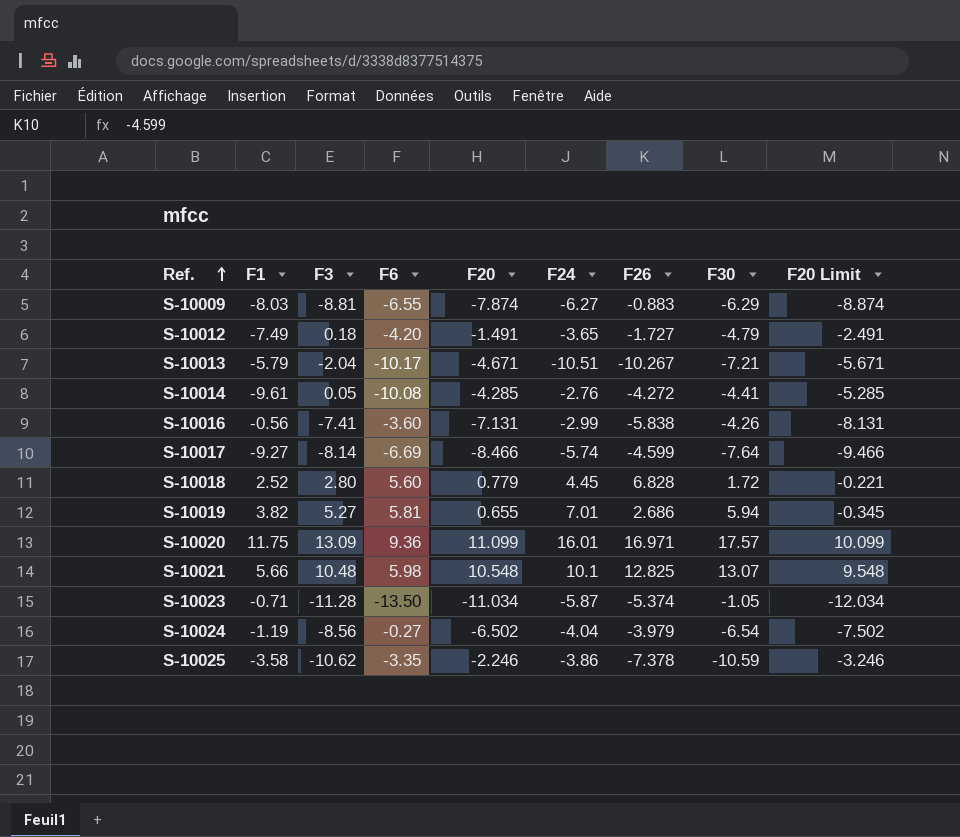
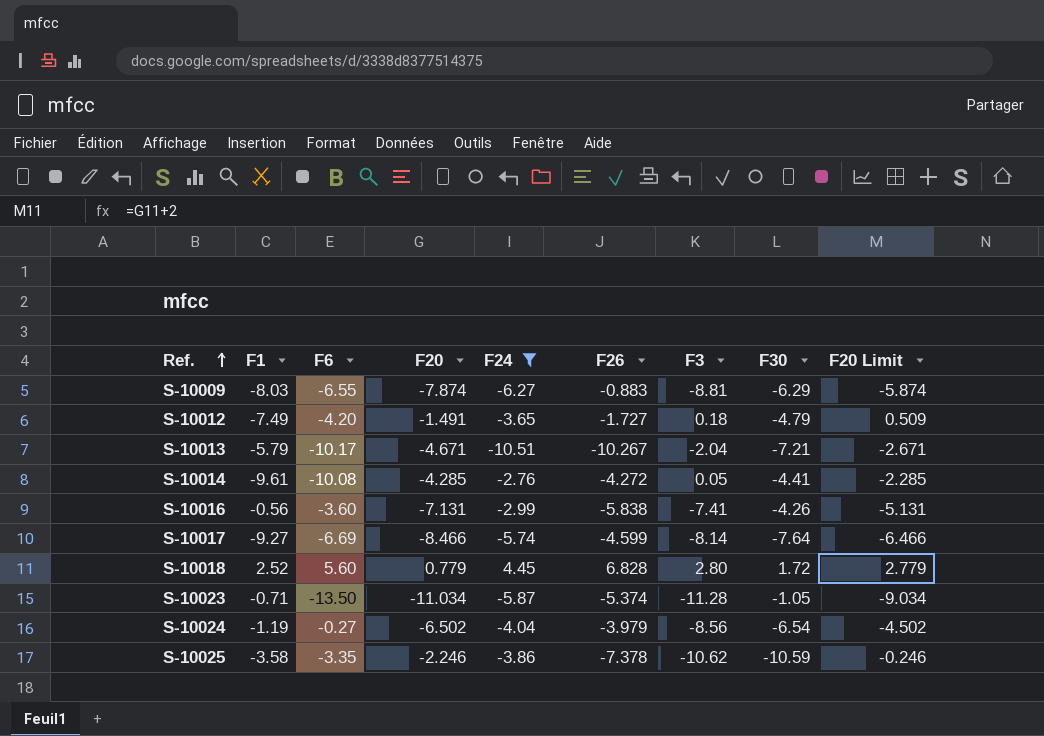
filter: none -> F24 <= 4.45
column F3 | position: 3 -> 7
column F20 Limit | formula: [F20] - 1 -> [F20] + 2

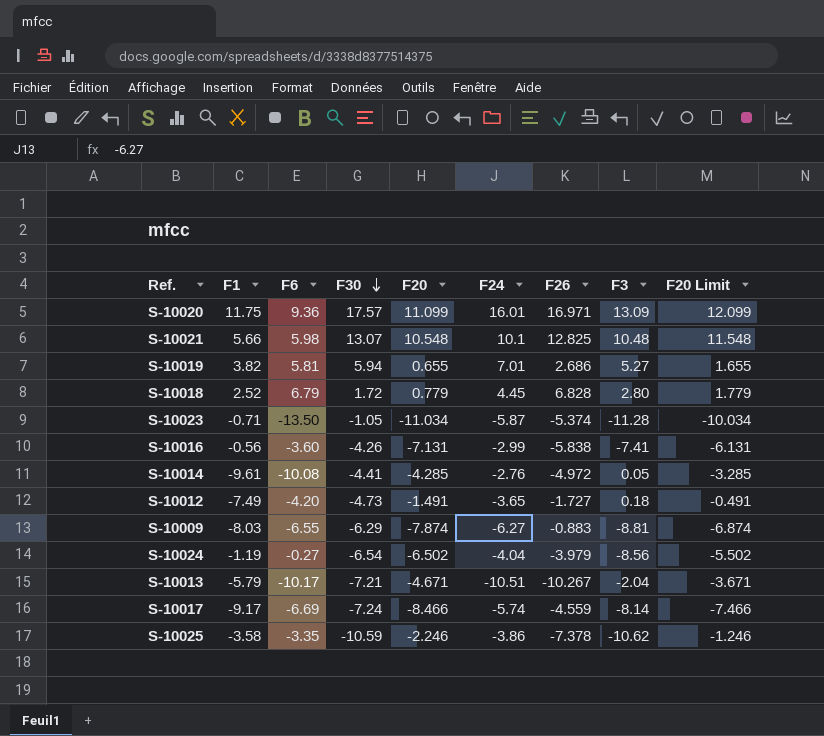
filter: F24 <= 4.45 -> none
row order: Ref. ascending -> F30 descending
column F30 | position: 8 -> 4
column F20 Limit | formula: [F20] + 2 -> [F20] + 1
S-10018 | F6: 5.60 -> 6.79
S-10014 | F26: -4.272 -> -4.972
S-10012 | F30: -4.79 -> -4.73
S-10017 | F1: -9.27 -> -9.17
S-10017 | F30: -7.64 -> -7.24
S-10017 | F26: -4.599 -> -4.559

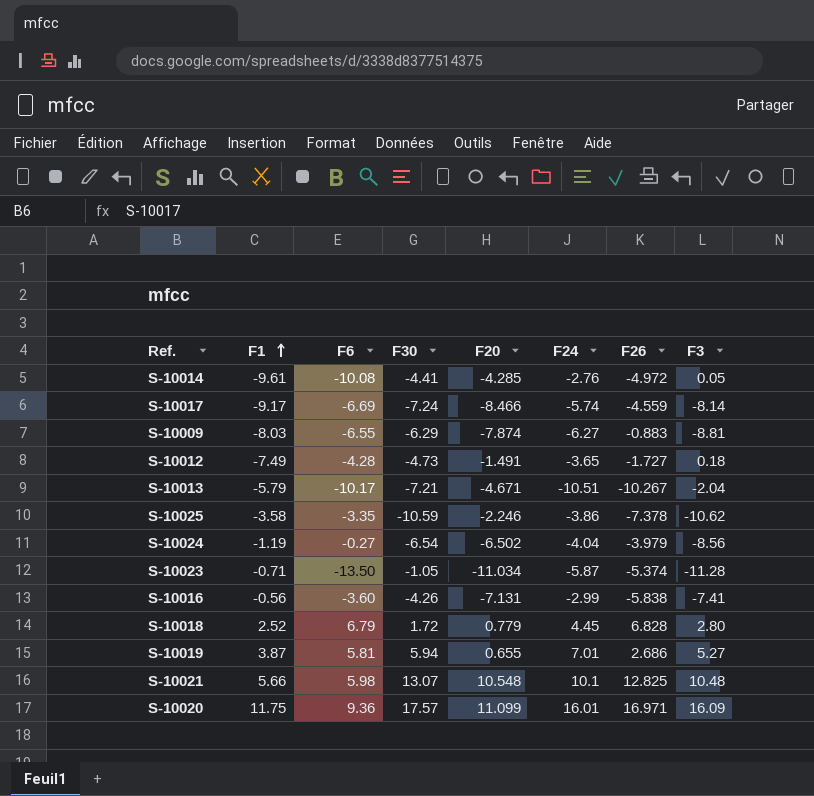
row order: F30 descending -> F1 ascending
column F20 Limit | formula: [F20] + 1 -> none
S-10012 | F6: -4.20 -> -4.28
S-10019 | F1: 3.82 -> 3.87
S-10020 | F3: 13.09 -> 16.09

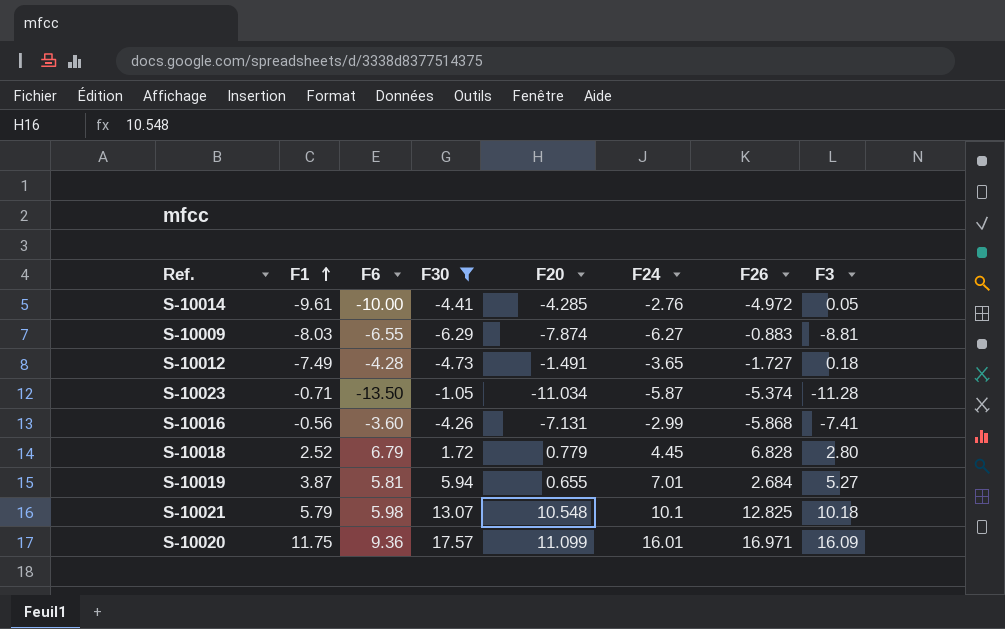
filter: none -> F30 >= -6.29
S-10014 | F6: -10.08 -> -10.00
S-10016 | F26: -5.838 -> -5.868
S-10019 | F26: 2.686 -> 2.684
S-10021 | F1: 5.66 -> 5.79
S-10021 | F3: 10.48 -> 10.18

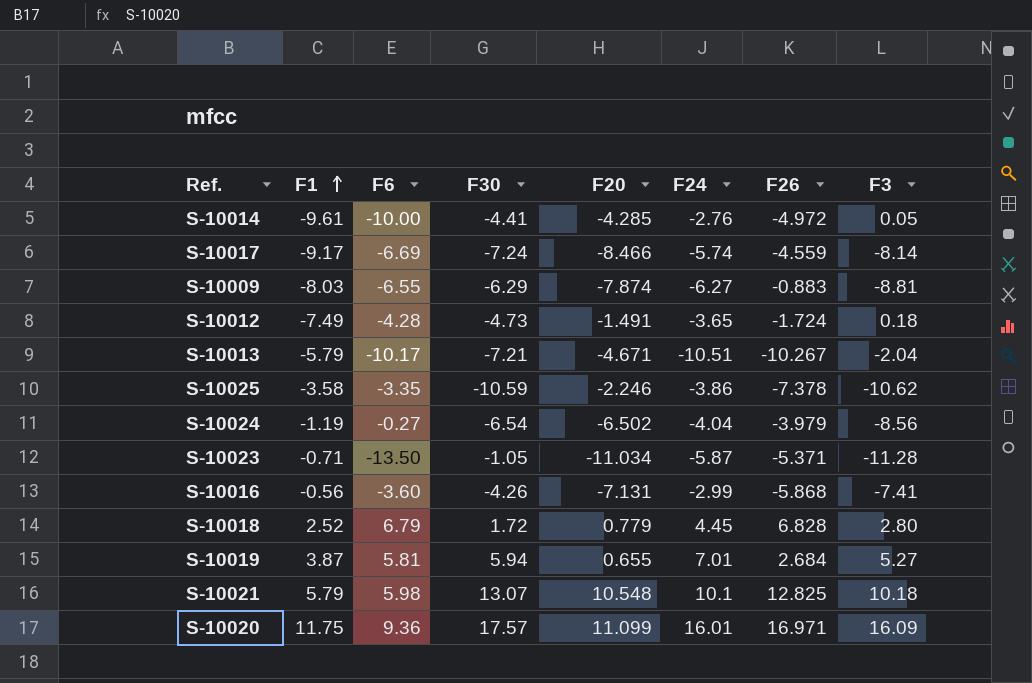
filter: F30 >= -6.29 -> none
S-10012 | F26: -1.727 -> -1.724
S-10023 | F26: -5.374 -> -5.371

